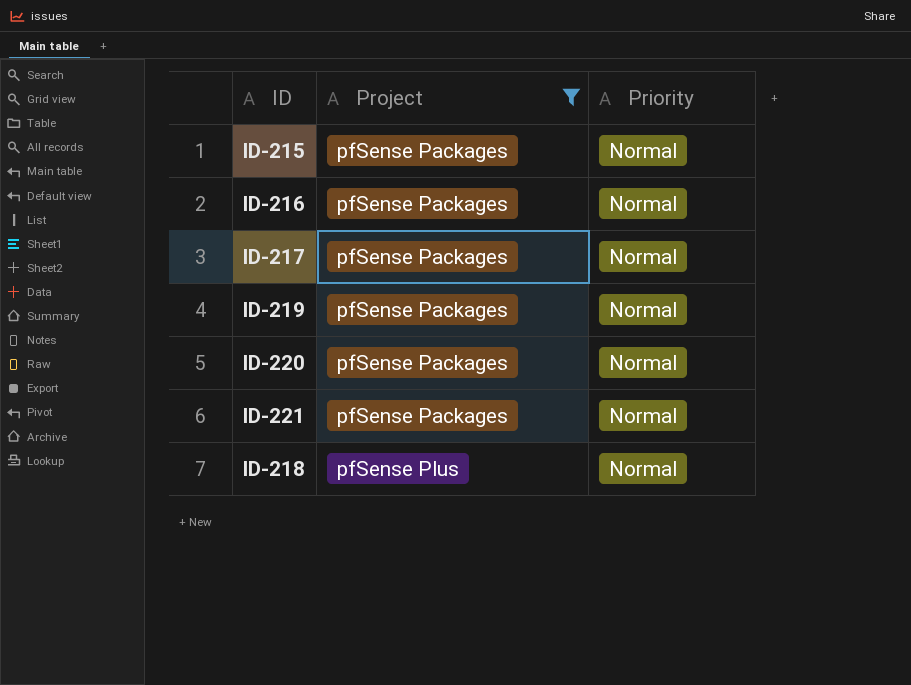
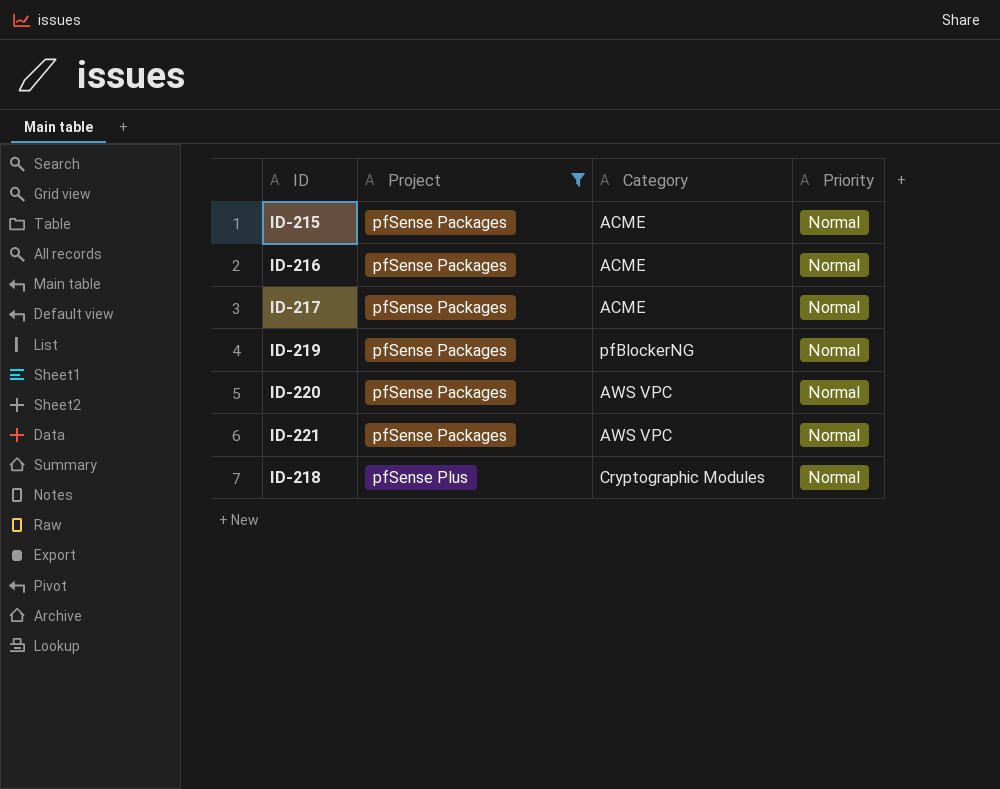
column Category | position: none -> 3

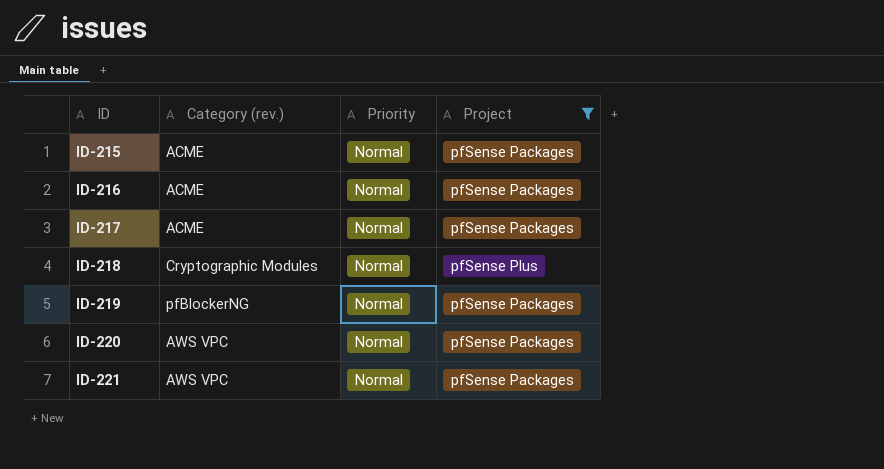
row order: Project ascending -> ID ascending
column name: Category -> Category (rev.)
column Project | position: 2 -> 4

